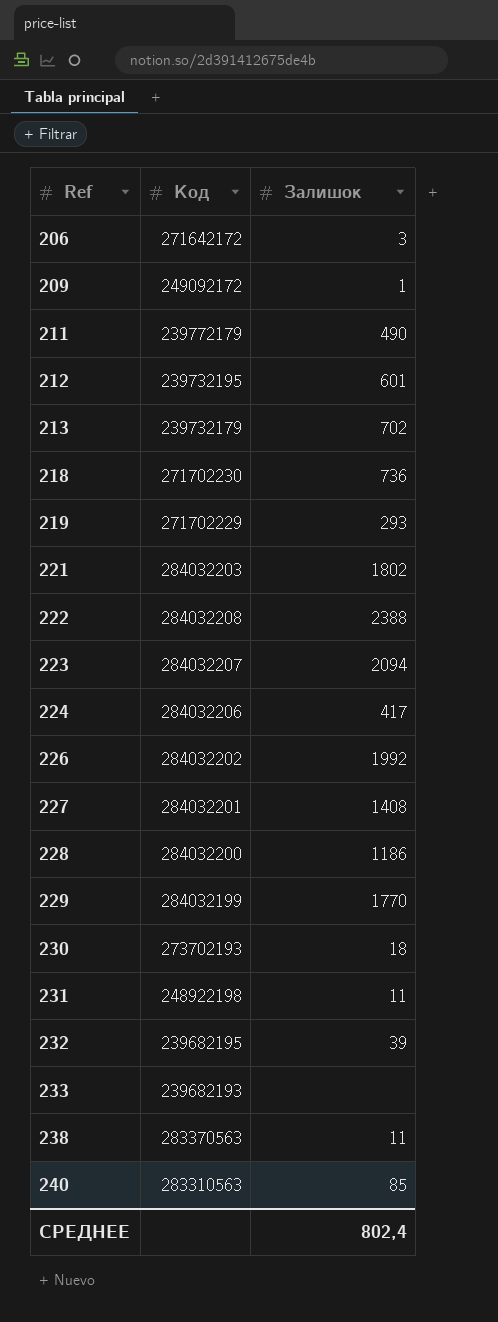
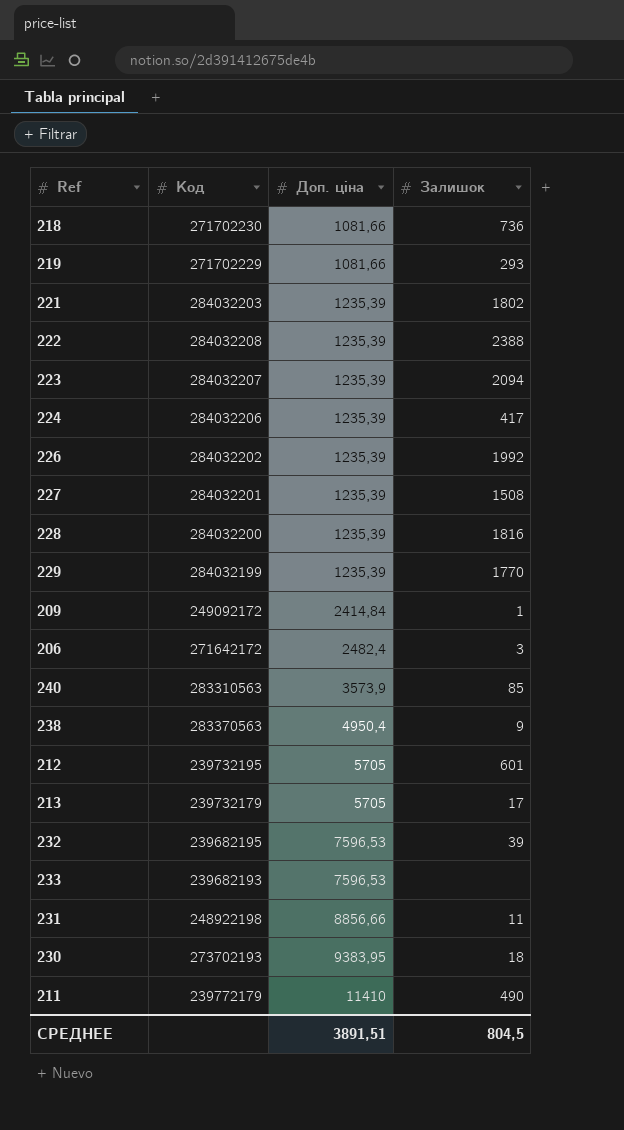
row order: Ref ascending -> Доп. ціна ascending
column Доп. ціна | position: none -> 3
227 | Залишок: 1408 -> 1508
228 | Залишок: 1186 -> 1816
238 | Залишок: 11 -> 9
213 | Залишок: 702 -> 17
СРЕДНЕЕ | Залишок: 802,4 -> 804,5

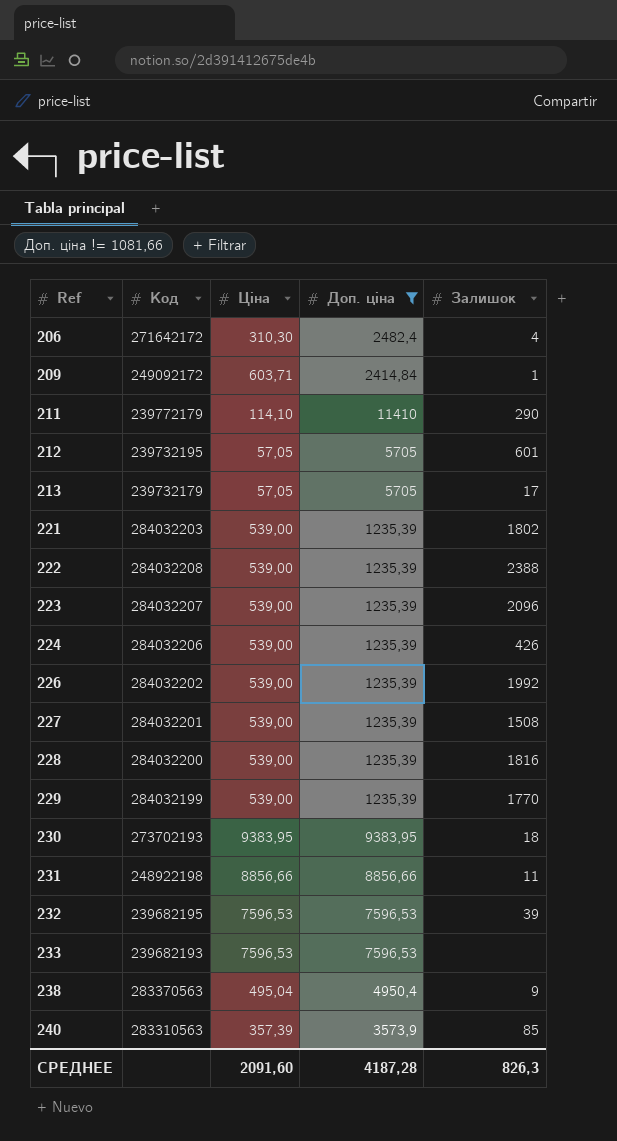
filter: none -> Доп. ціна != 1081,66
row order: Доп. ціна ascending -> Ref ascending
column Ціна | position: none -> 3
206 | Залишок: 3 -> 4
211 | Залишок: 490 -> 290
223 | Залишок: 2094 -> 2096
224 | Залишок: 417 -> 426
СРЕДНЕЕ | Доп. ціна: 3891,51 -> 4187,28
СРЕДНЕЕ | Залишок: 804,5 -> 826,3

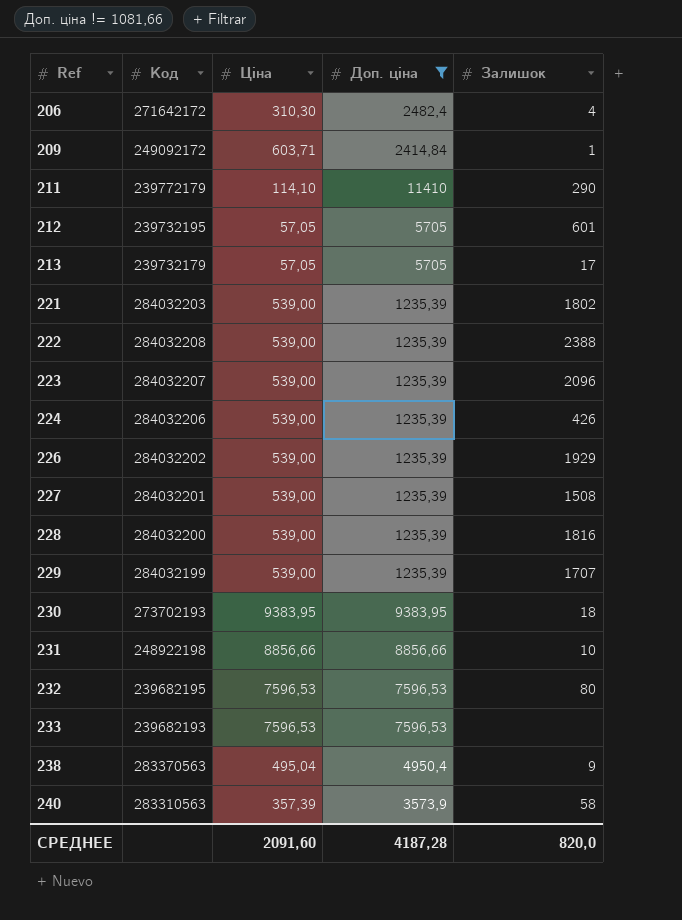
226 | Залишок: 1992 -> 1929
229 | Залишок: 1770 -> 1707
231 | Залишок: 11 -> 10
232 | Залишок: 39 -> 80
240 | Залишок: 85 -> 58
СРЕДНЕЕ | Залишок: 826,3 -> 820,0

